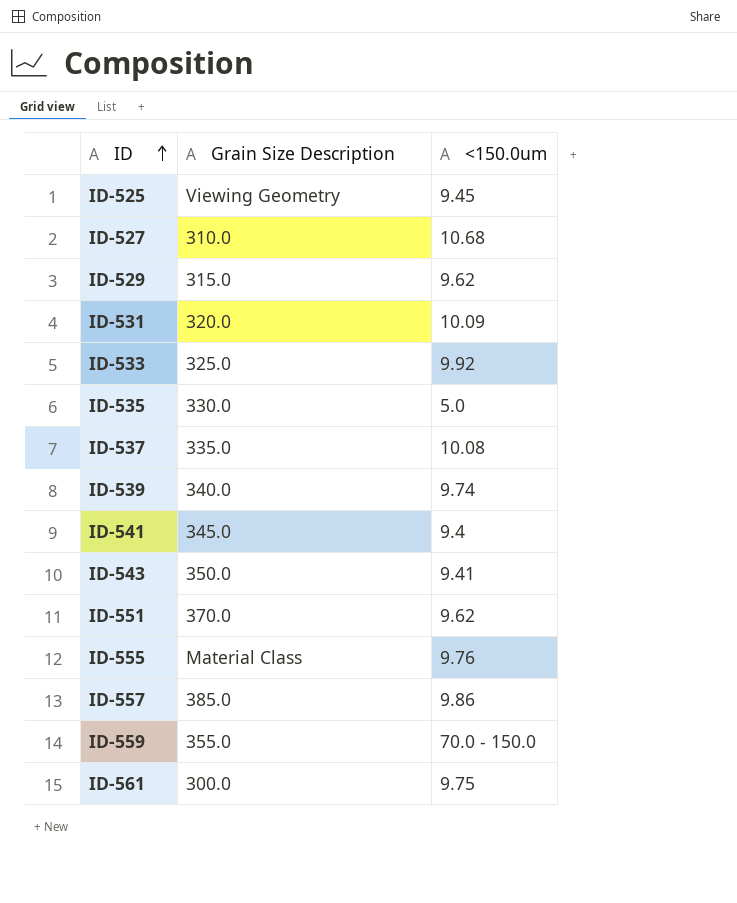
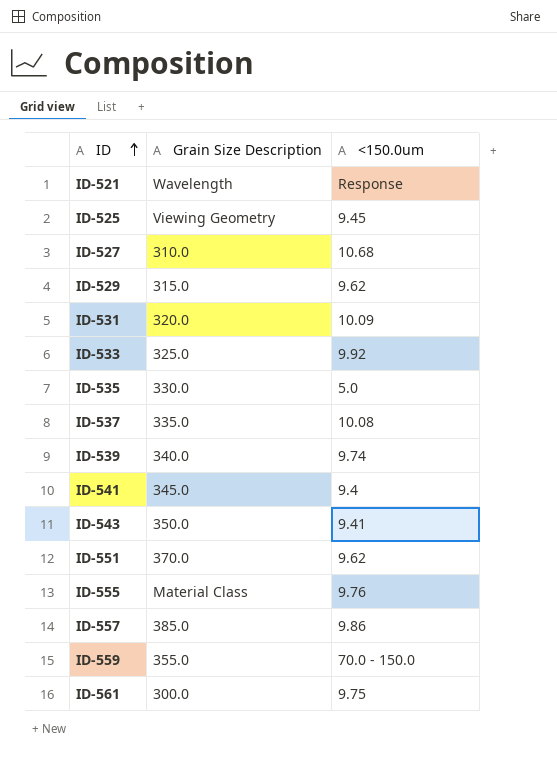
row ID-521: none -> Wavelength | Response

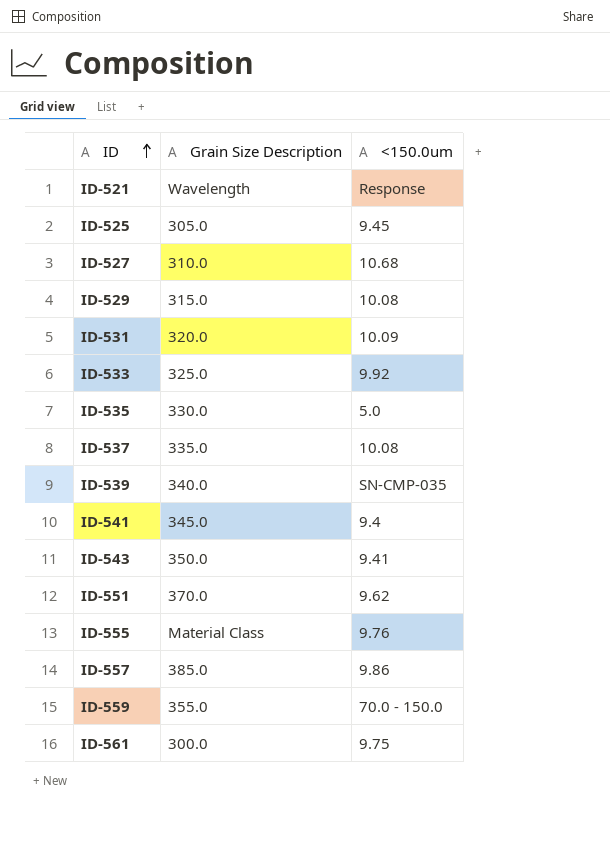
ID-525 | Grain Size Description: Viewing Geometry -> 305.0
ID-529 | <150.0um: 9.62 -> 10.08
ID-539 | <150.0um: 9.74 -> SN-CMP-035

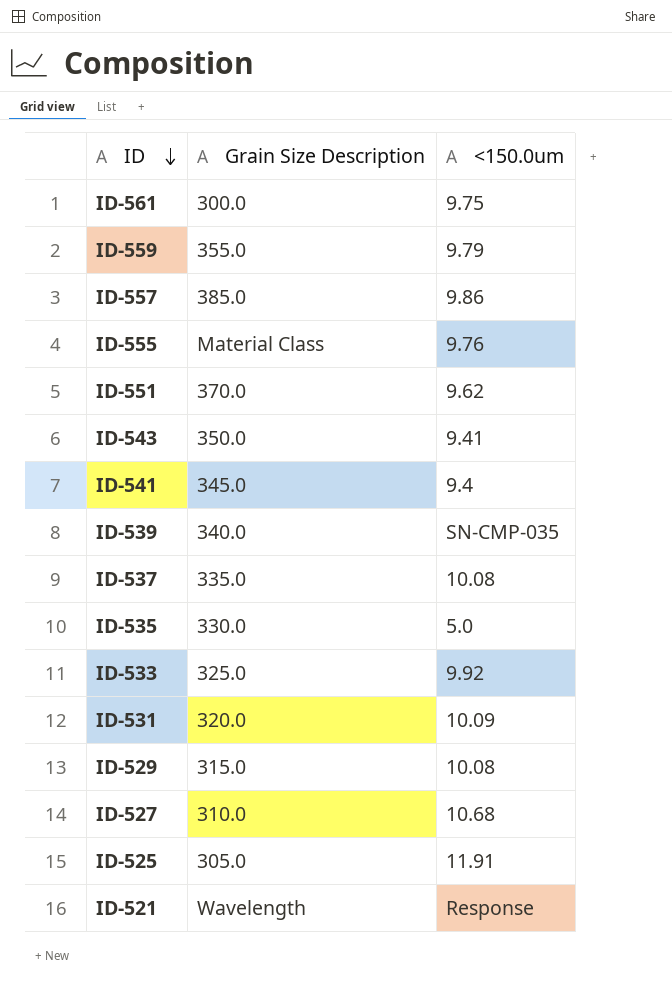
row order: ID ascending -> ID descending
ID-559 | <150.0um: 70.0 - 150.0 -> 9.79
ID-525 | <150.0um: 9.45 -> 11.91

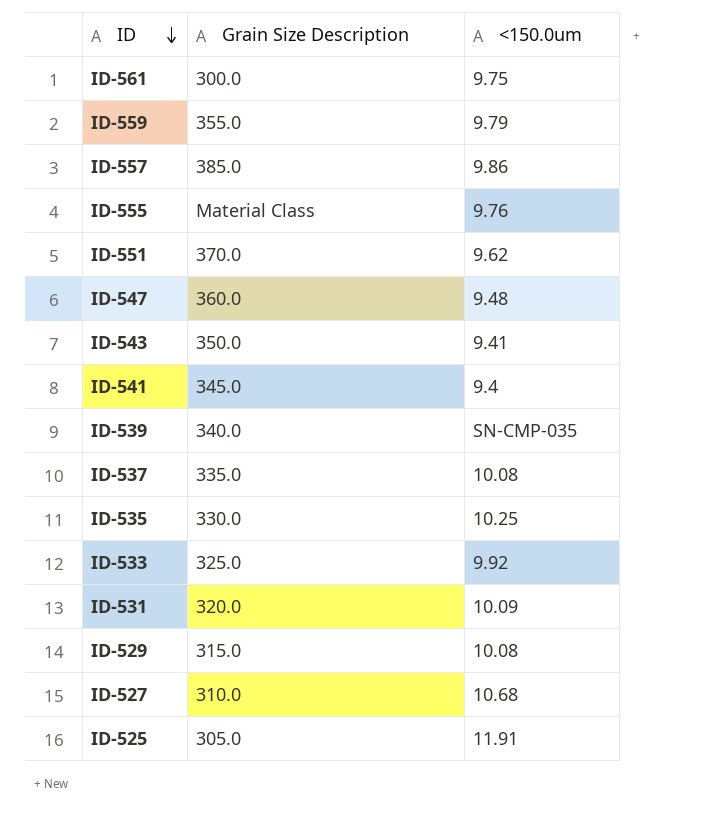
row ID-521: Wavelength | Response -> none
row ID-547: none -> 360.0 | 9.48
ID-535 | <150.0um: 5.0 -> 10.25

